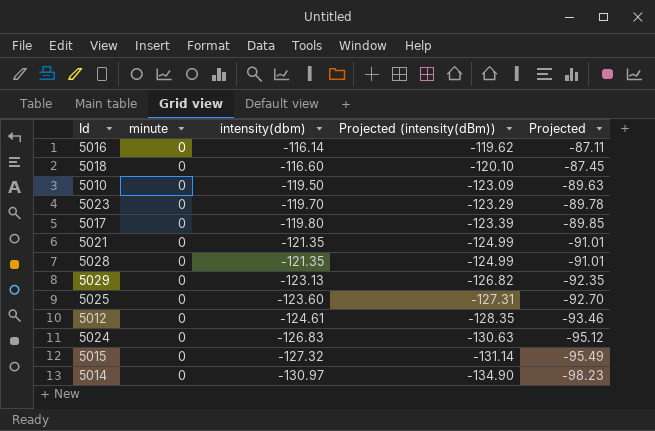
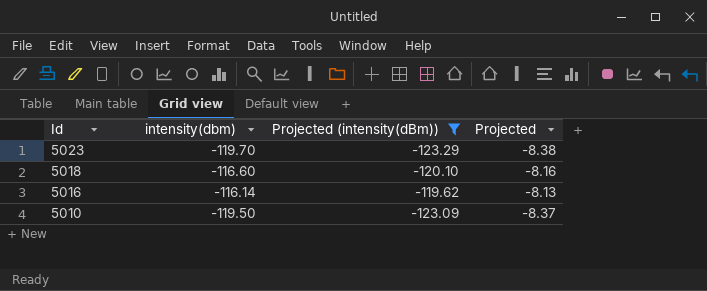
filter: none -> Projected (intensity(dBm)) >= -123.29
row order: intensity(dbm) descending -> Id descending
column minute | position: 2 -> none
column Projected | formula: [intensity(dbm)] * 0.75 -> [intensity(dbm)] * 0.07

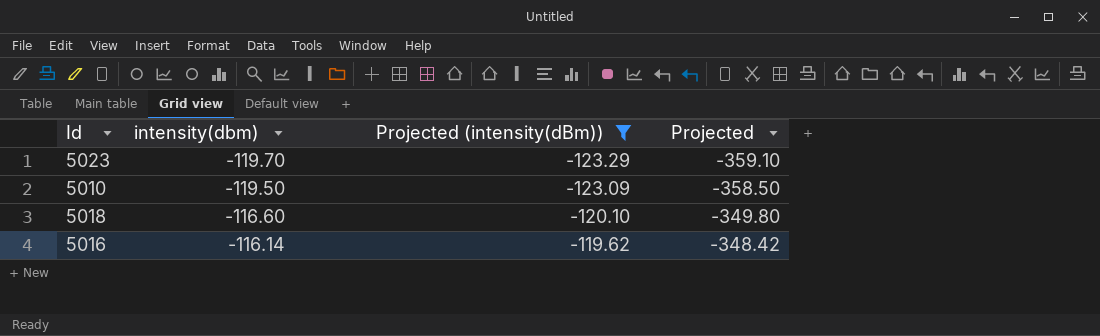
row order: Id descending -> intensity(dbm) ascending
column Projected | formula: [intensity(dbm)] * 0.07 -> [intensity(dbm)] * 3

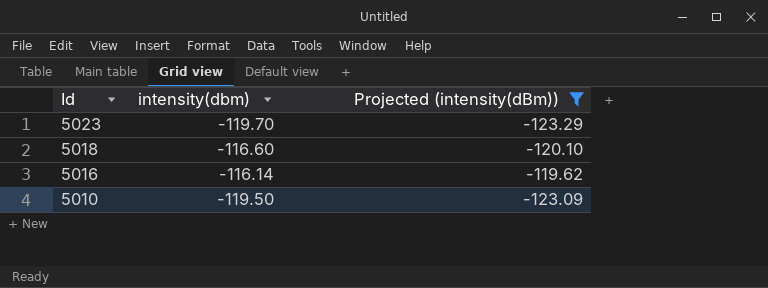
row order: intensity(dbm) ascending -> Id descending
column Projected | formula: [intensity(dbm)] * 3 -> none

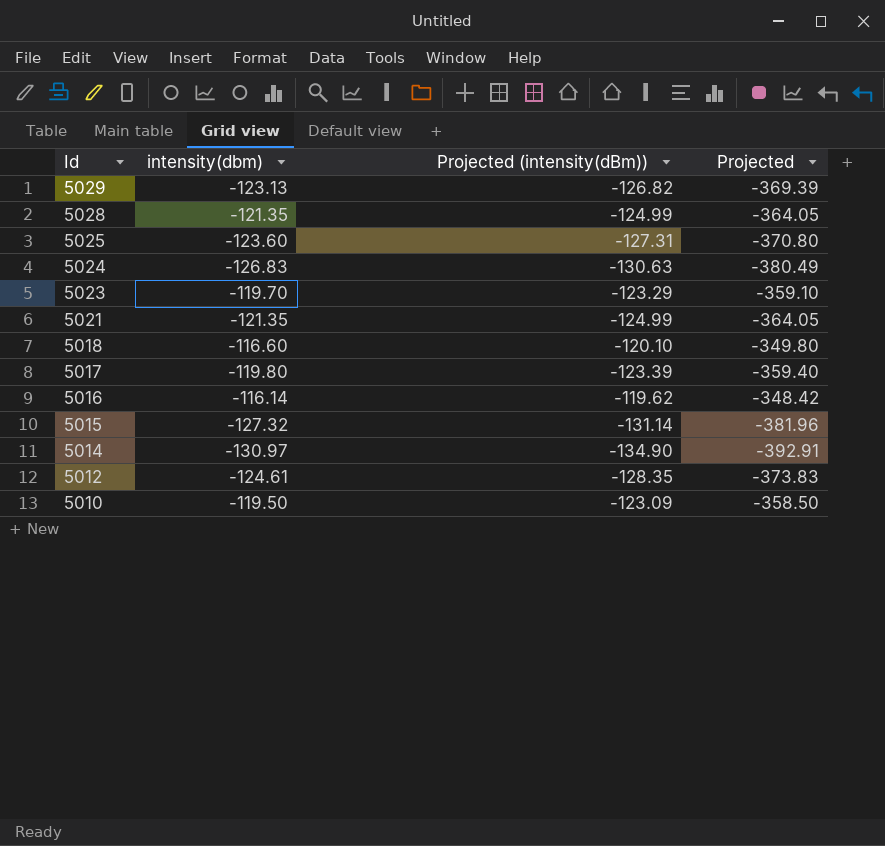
filter: Projected (intensity(dBm)) >= -123.29 -> none
column Projected | formula: none -> [intensity(dbm)] * 3

